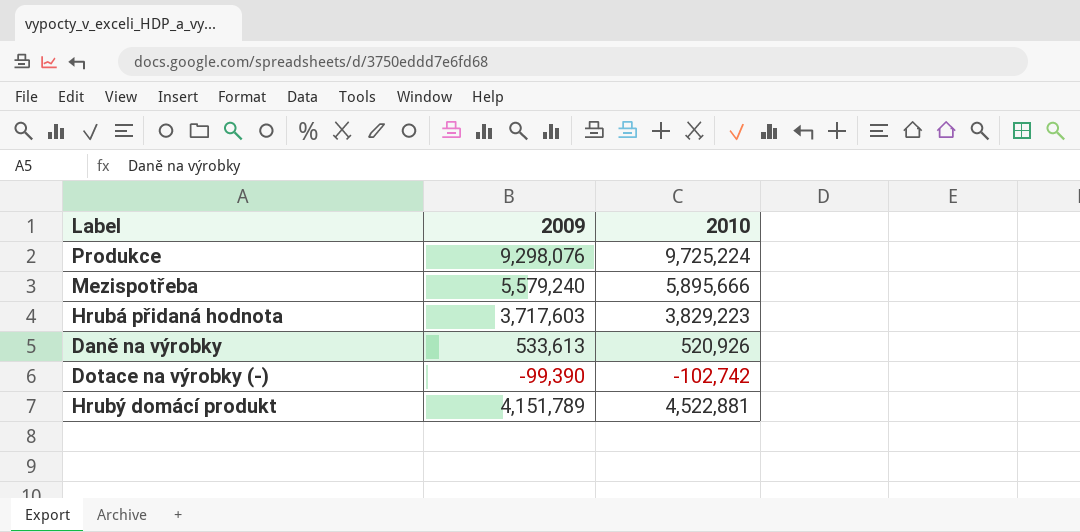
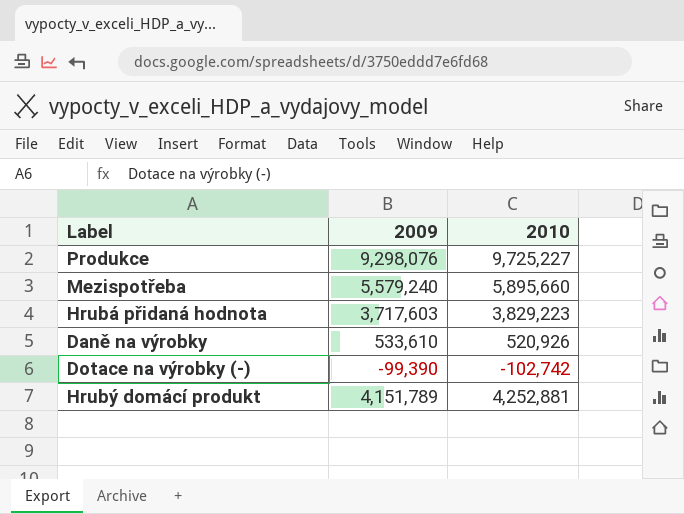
Produkce | 2010: 9,725,224 -> 9,725,227
Mezispotřeba | 2010: 5,895,666 -> 5,895,660
Daně na výrobky | 2009: 533,613 -> 533,610
Hrubý domácí produkt | 2010: 4,522,881 -> 4,252,881

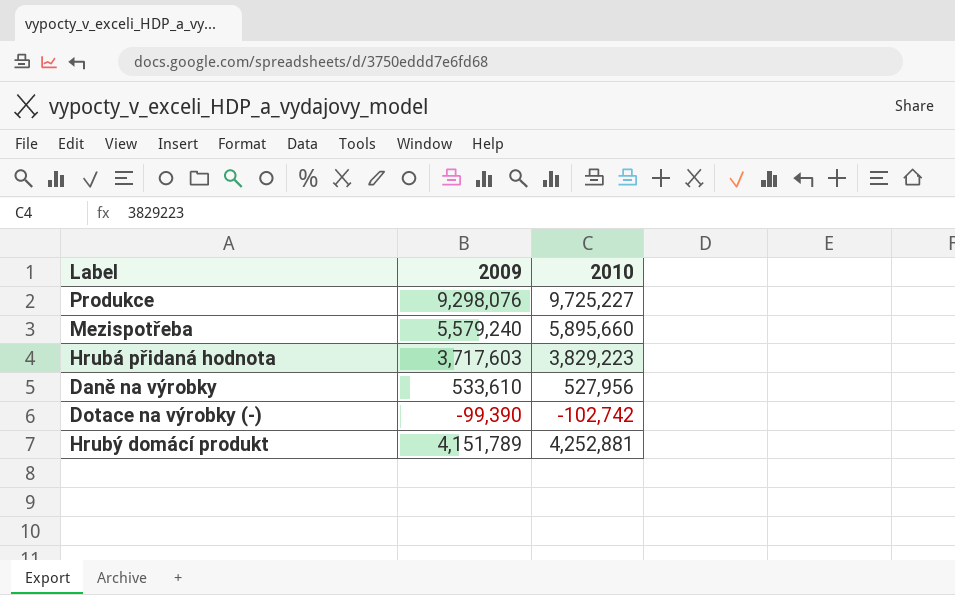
Daně na výrobky | 2010: 520,926 -> 527,956

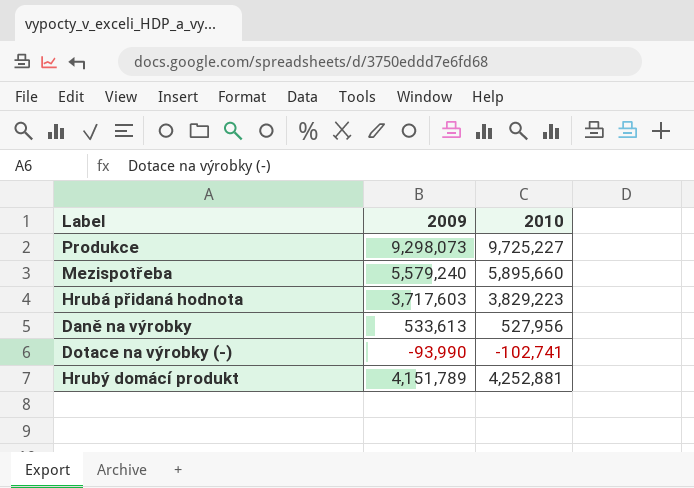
Produkce | 2009: 9,298,076 -> 9,298,073
Daně na výrobky | 2009: 533,610 -> 533,613
Dotace na výrobky (-) | 2009: -99,390 -> -93,990
Dotace na výrobky (-) | 2010: -102,742 -> -102,741

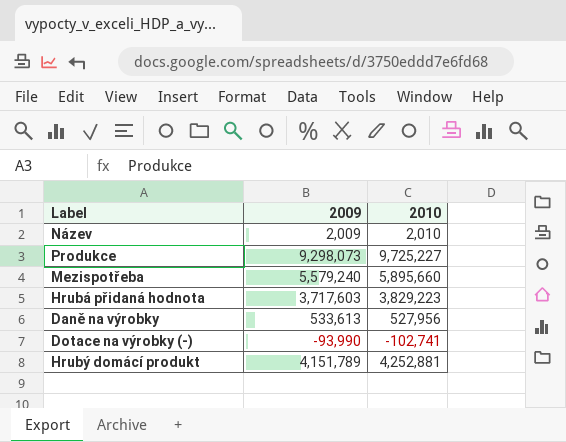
row Název: none -> 2,009 | 2,010

